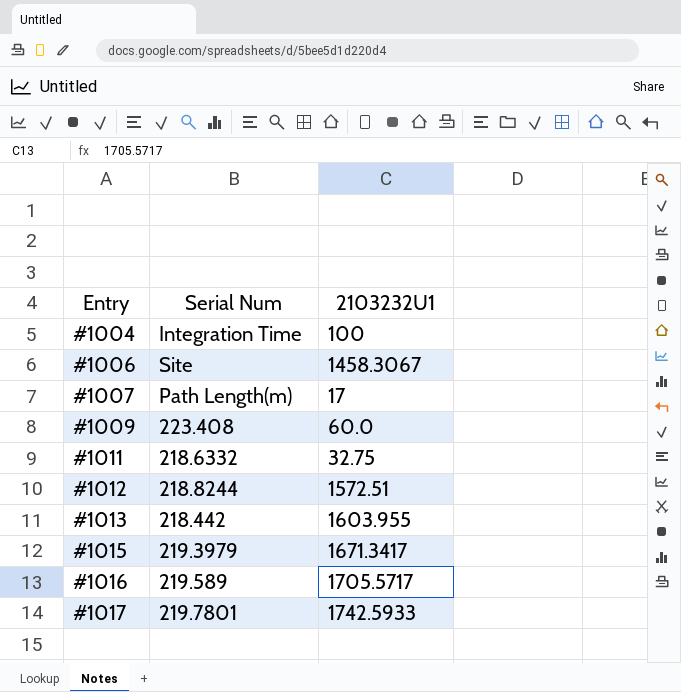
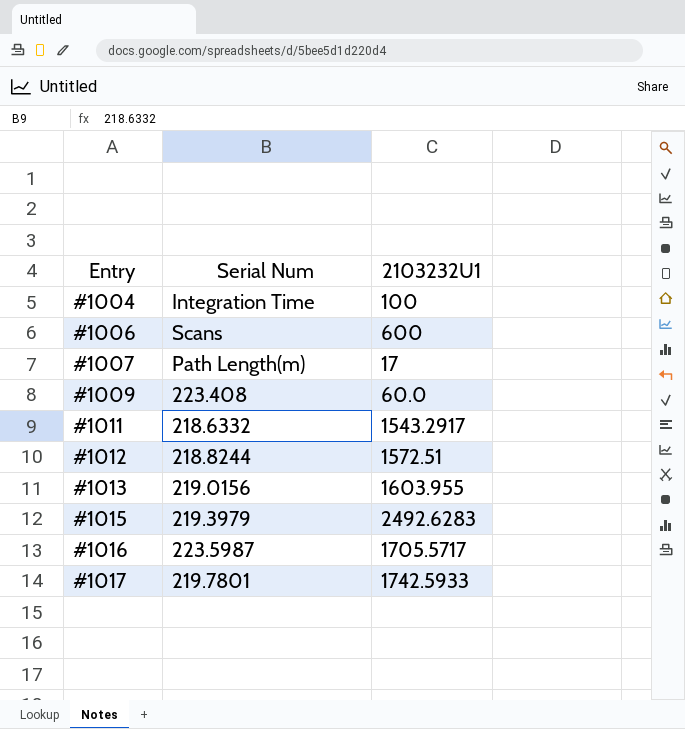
#1006 | Serial Num: Site -> Scans
#1006 | 2103232U1: 1458.3067 -> 600
#1011 | 2103232U1: 32.75 -> 1543.2917
#1013 | Serial Num: 218.442 -> 219.0156
#1015 | 2103232U1: 1671.3417 -> 2492.6283
#1016 | Serial Num: 219.589 -> 223.5987

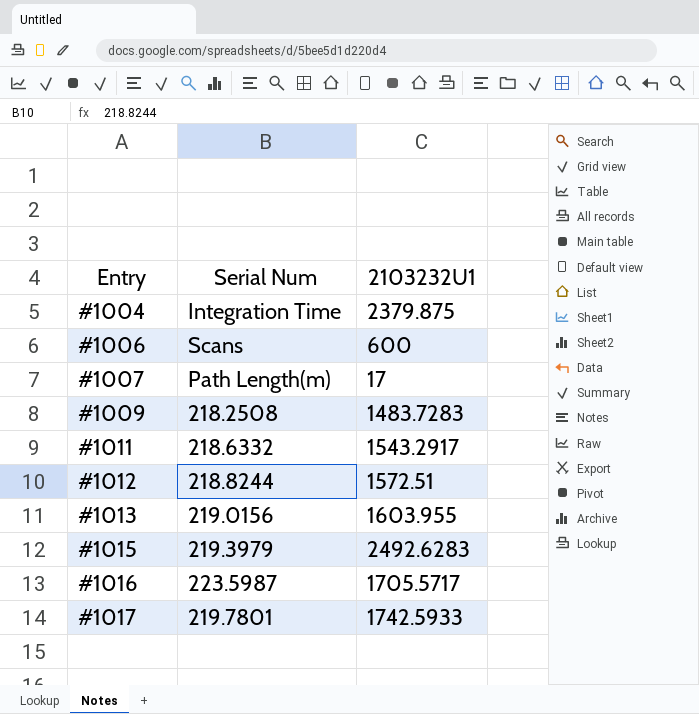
#1004 | 2103232U1: 100 -> 2379.875
#1009 | Serial Num: 223.408 -> 218.2508
#1009 | 2103232U1: 60.0 -> 1483.7283

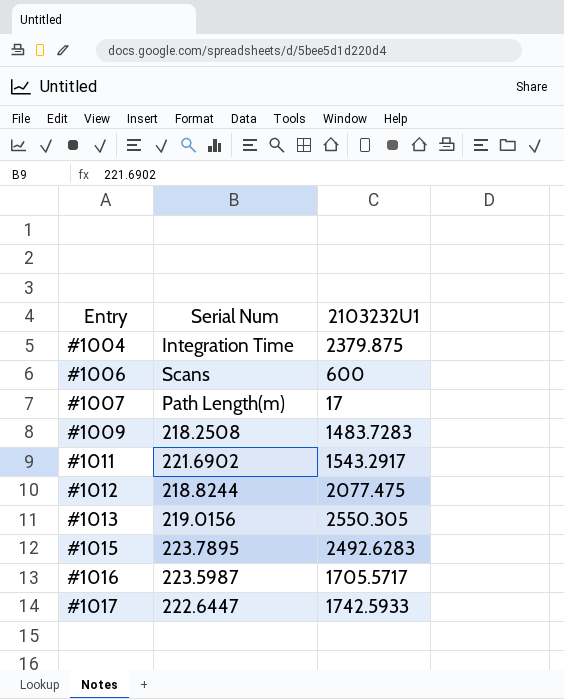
#1011 | Serial Num: 218.6332 -> 221.6902
#1012 | 2103232U1: 1572.51 -> 2077.475
#1013 | 2103232U1: 1603.955 -> 2550.305
#1015 | Serial Num: 219.3979 -> 223.7895
#1017 | Serial Num: 219.7801 -> 222.6447

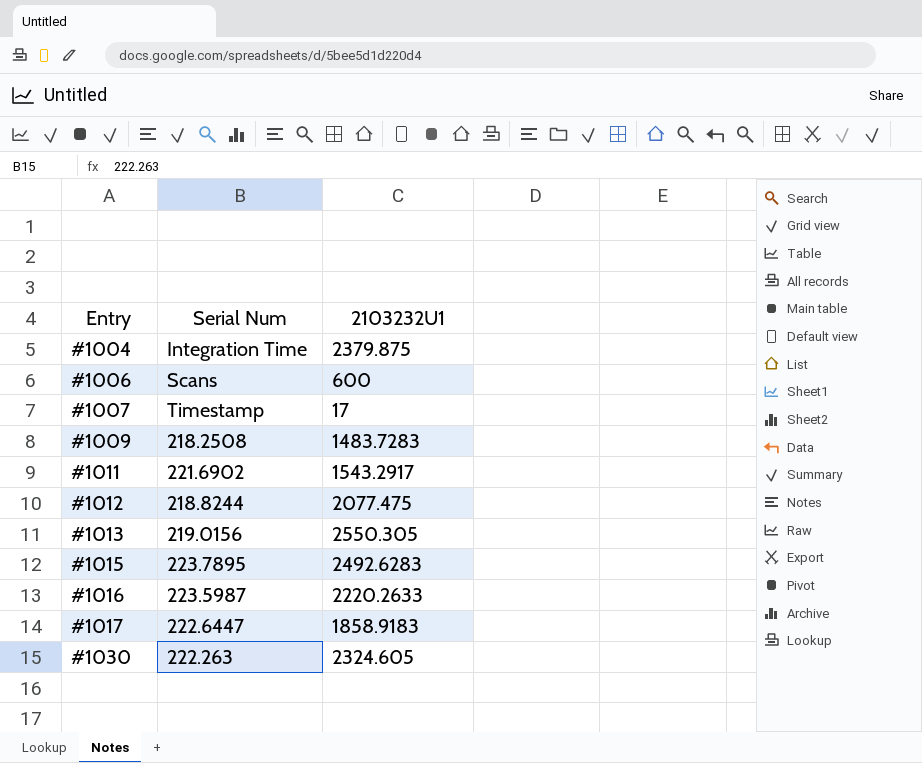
#1007 | Serial Num: Path Length(m) -> Timestamp
#1016 | 2103232U1: 1705.5717 -> 2220.2633
#1017 | 2103232U1: 1742.5933 -> 1858.9183
row #1030: none -> 222.263 | 2324.605

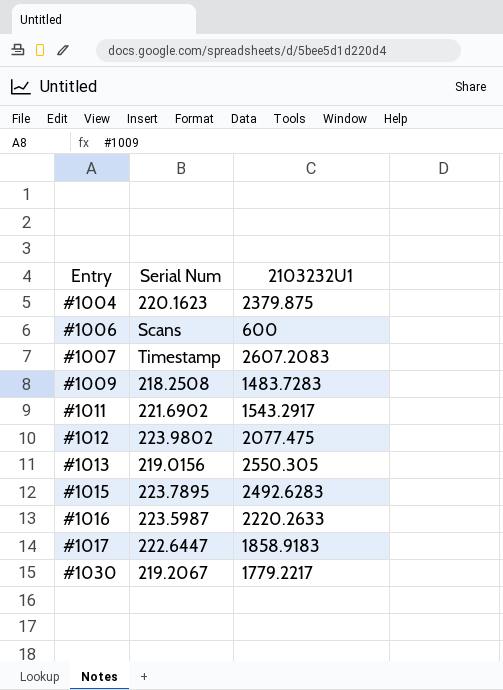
#1004 | Serial Num: Integration Time -> 220.1623
#1007 | 2103232U1: 17 -> 2607.2083
#1012 | Serial Num: 218.8244 -> 223.9802
#1030 | Serial Num: 222.263 -> 219.2067
#1030 | 2103232U1: 2324.605 -> 1779.2217

